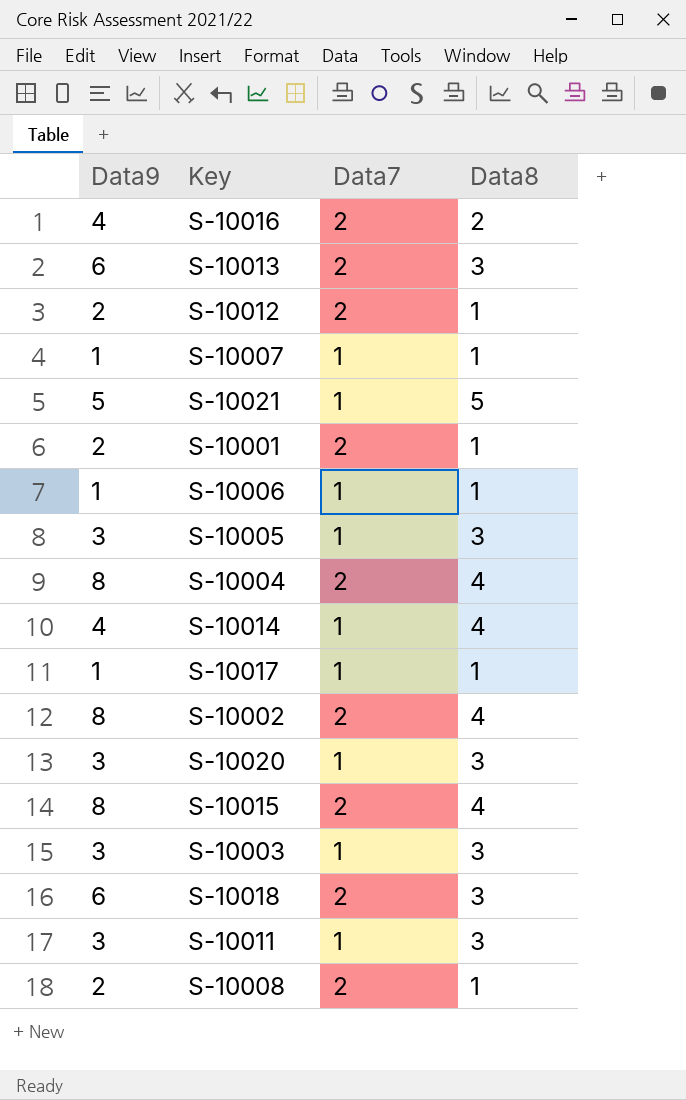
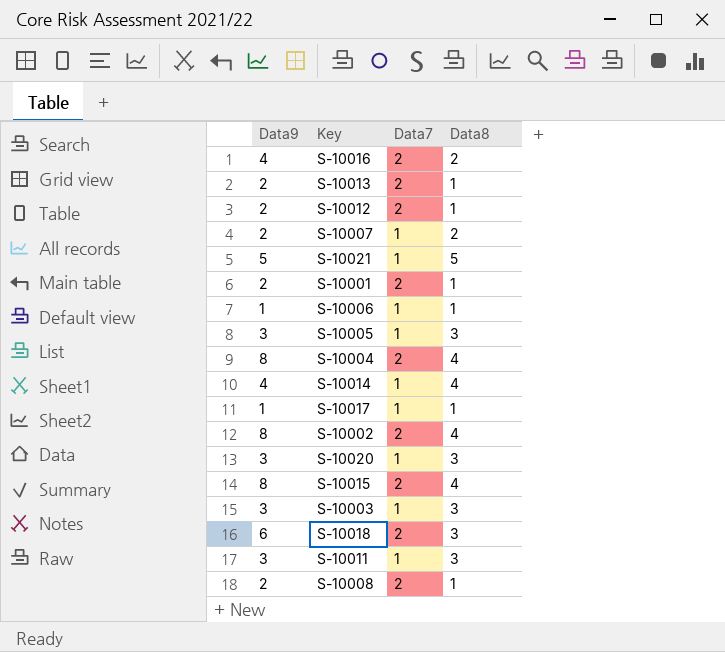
S-10013 | Data9: 6 -> 2
S-10013 | Data8: 3 -> 1
S-10007 | Data9: 1 -> 2
S-10007 | Data8: 1 -> 2

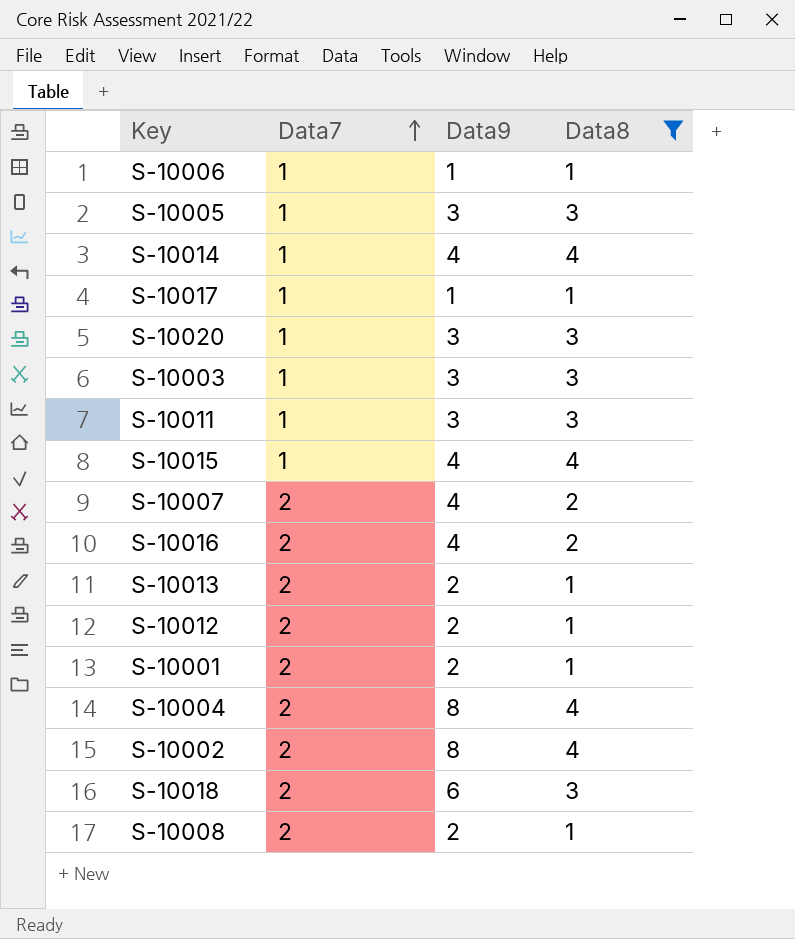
filter: none -> Data8 != 5
row order: none -> Data7 ascending
column Data9 | position: 1 -> 3
S-10015 | Data7: 2 -> 1
S-10015 | Data9: 8 -> 4
S-10007 | Data7: 1 -> 2
S-10007 | Data9: 2 -> 4

